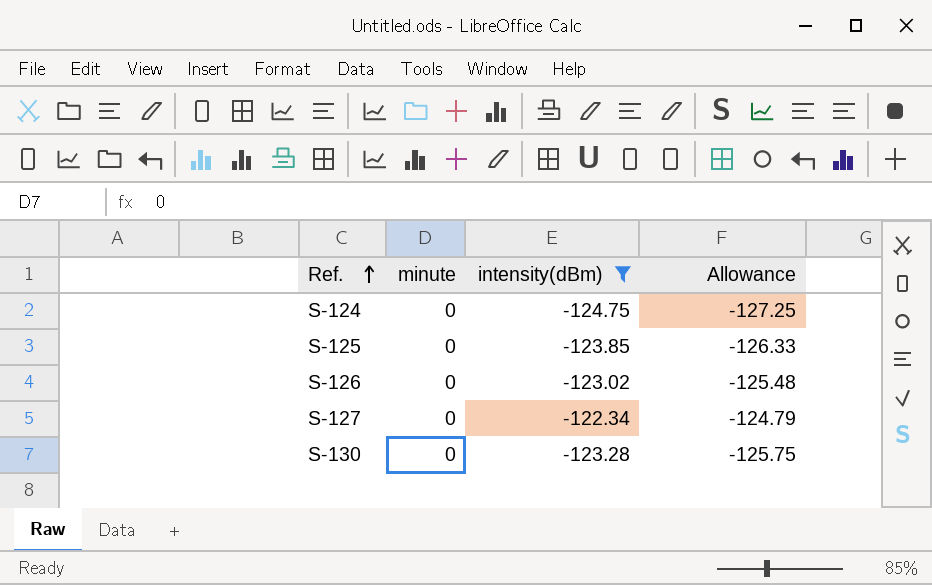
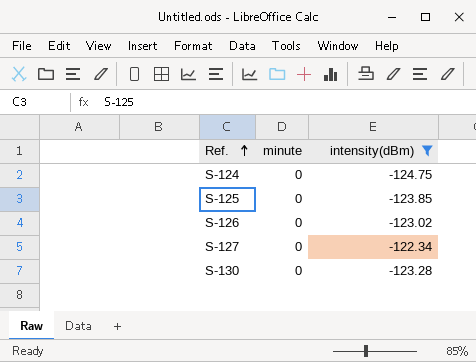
column Allowance | formula: [intensity(dBm)] * 1.02 -> none

